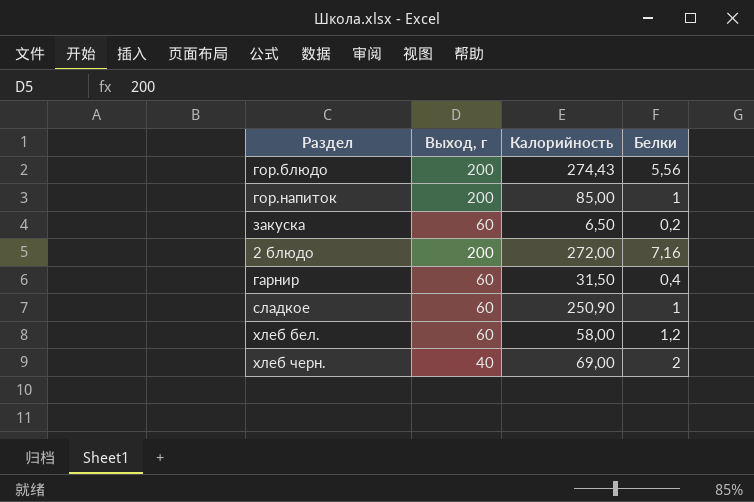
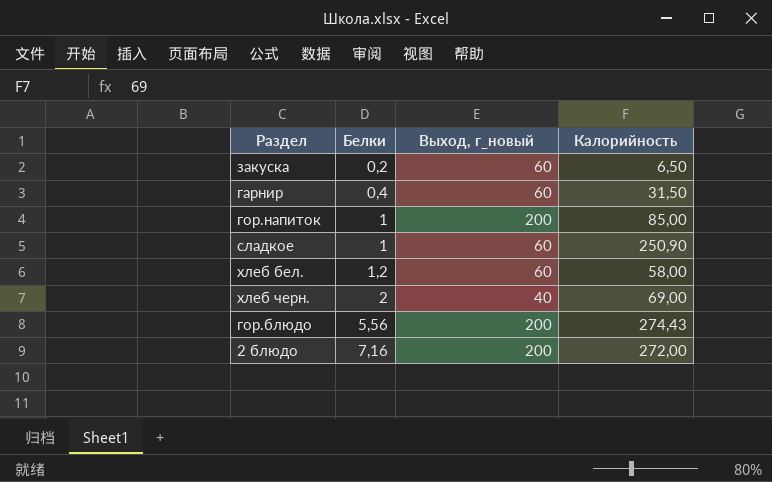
row order: none -> Белки ascending
column Белки | position: 4 -> 2
column name: Выход, г -> Выход, г_новый

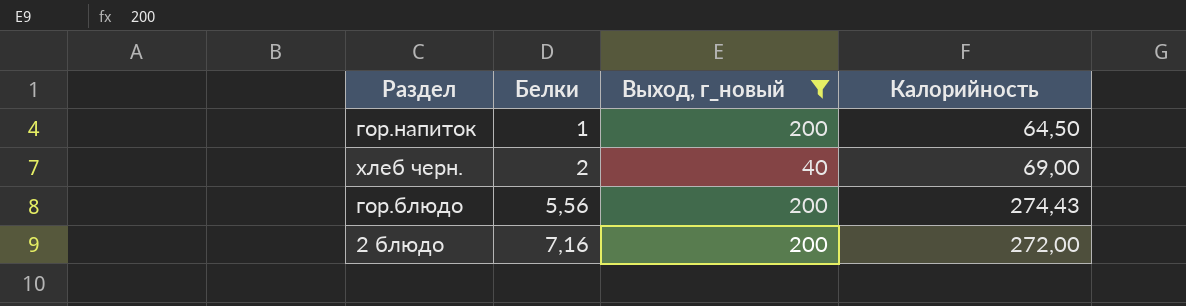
filter: none -> Выход, г_новый != 60
гор.напиток | Калорийность: 85,00 -> 64,50

